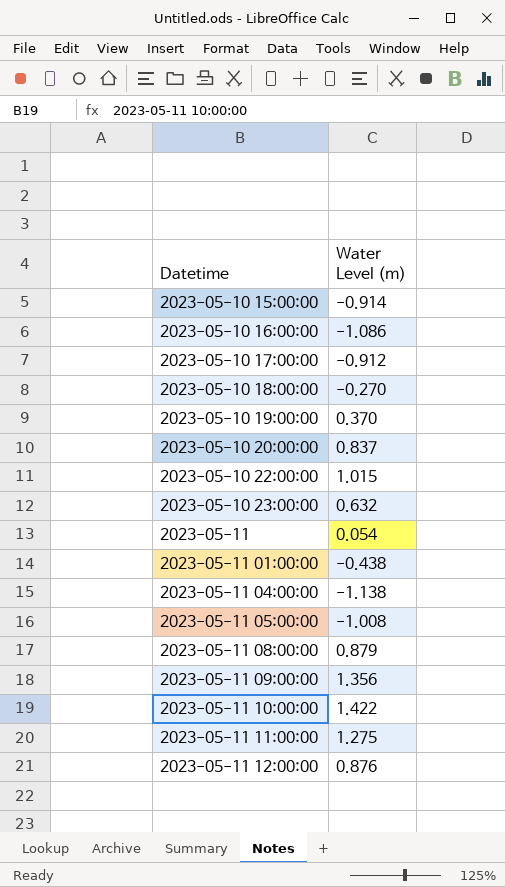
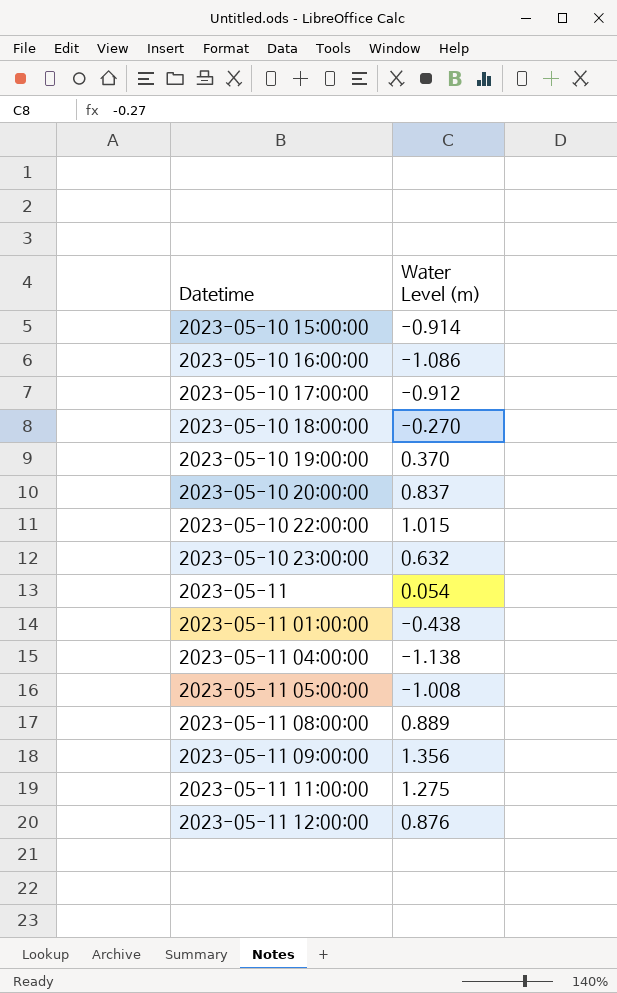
row 2023-05-11 10:00:00: 1.422 -> none
2023-05-11 08:00:00 | Water Level (m): 0.879 -> 0.889

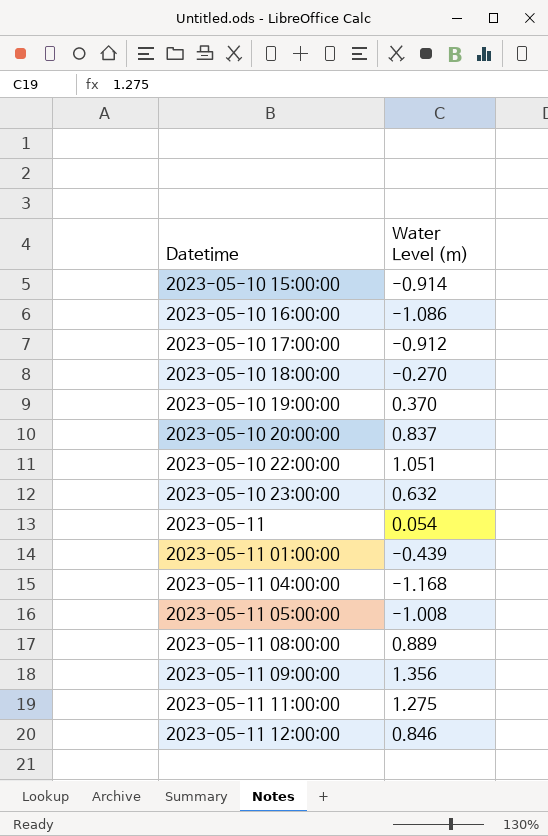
2023-05-10 22:00:00 | Water Level (m): 1.015 -> 1.051
2023-05-11 01:00:00 | Water Level (m): -0.438 -> -0.439
2023-05-11 04:00:00 | Water Level (m): -1.138 -> -1.168
2023-05-11 12:00:00 | Water Level (m): 0.876 -> 0.846

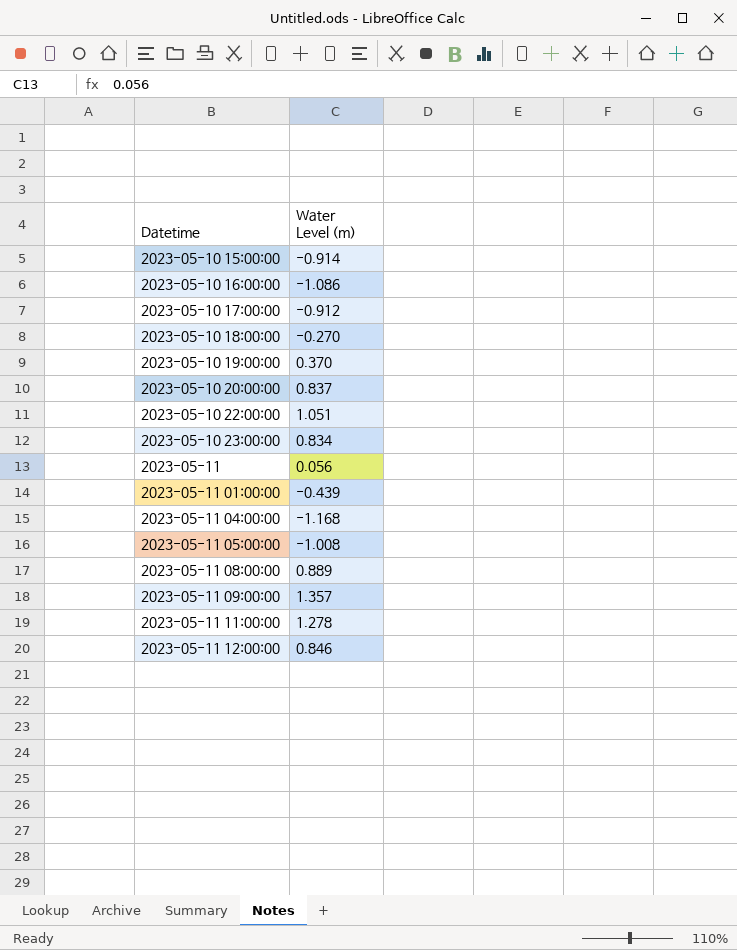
2023-05-10 23:00:00 | Water Level (m): 0.632 -> 0.834
2023-05-11 | Water Level (m): 0.054 -> 0.056
2023-05-11 09:00:00 | Water Level (m): 1.356 -> 1.357
2023-05-11 11:00:00 | Water Level (m): 1.275 -> 1.278

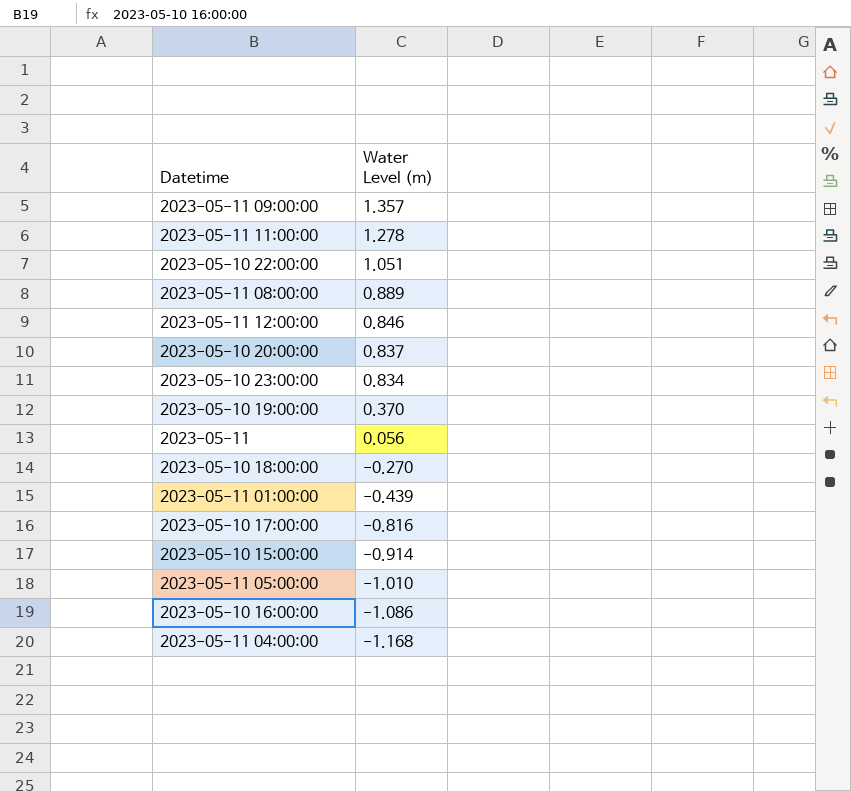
row order: Datetime ascending -> Water Level (m) descending
2023-05-10 17:00:00 | Water Level (m): -0.912 -> -0.816
2023-05-11 05:00:00 | Water Level (m): -1.008 -> -1.010

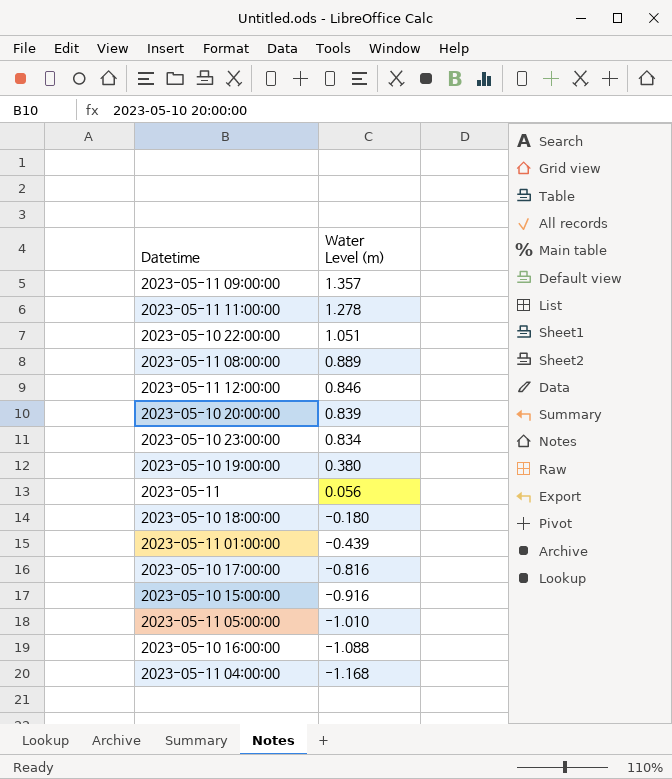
2023-05-10 20:00:00 | Water Level (m): 0.837 -> 0.839
2023-05-10 19:00:00 | Water Level (m): 0.370 -> 0.380
2023-05-10 18:00:00 | Water Level (m): -0.270 -> -0.180
2023-05-10 15:00:00 | Water Level (m): -0.914 -> -0.916
2023-05-10 16:00:00 | Water Level (m): -1.086 -> -1.088

